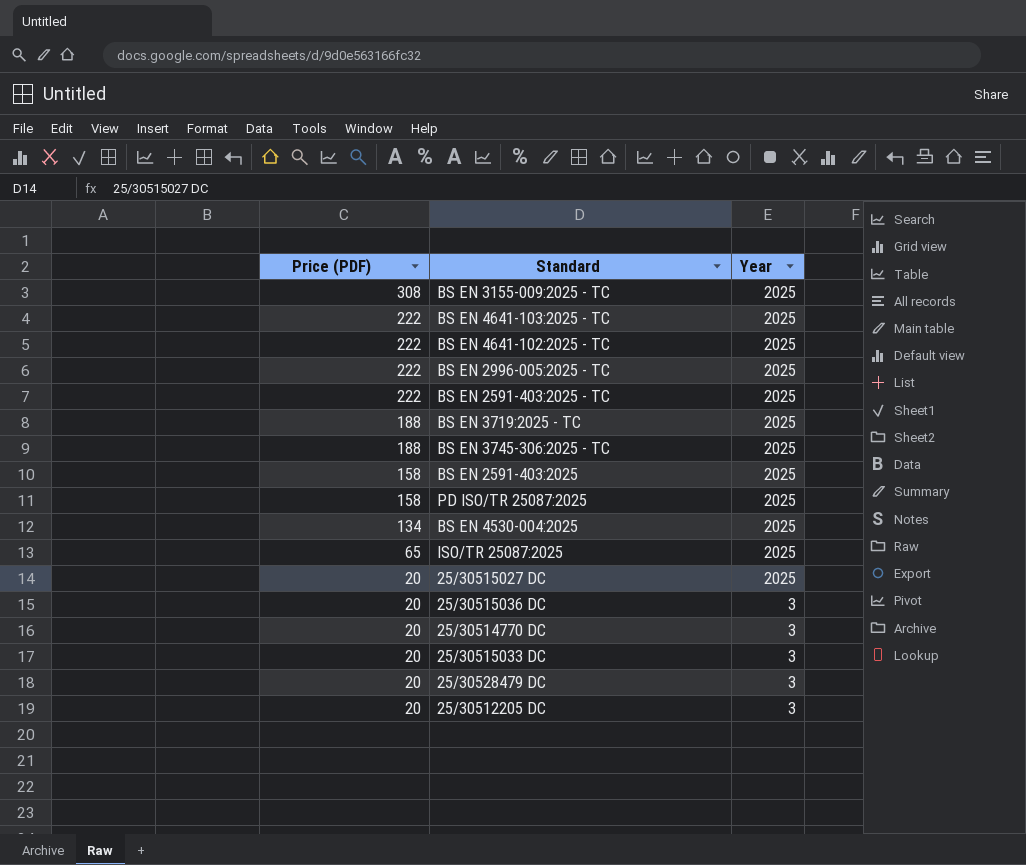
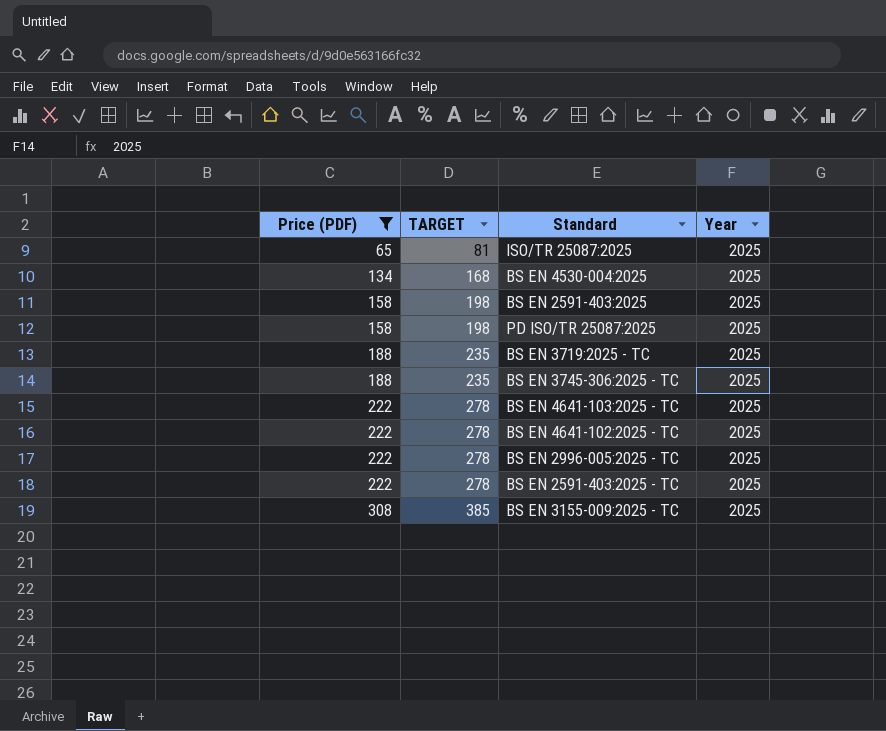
filter: none -> Price (PDF) != 20
row order: Price (PDF) descending -> Price (PDF) ascending
column TARGET | formula: none -> [Price (PDF)] * 1.25

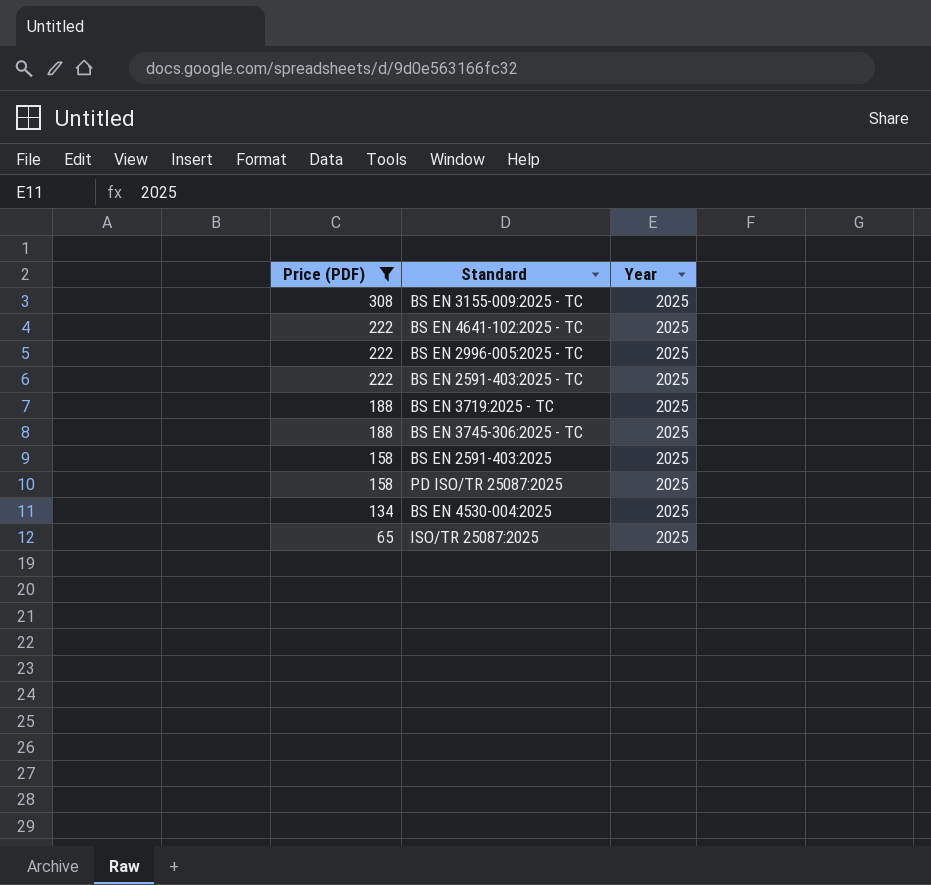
row order: Price (PDF) ascending -> Price (PDF) descending
column TARGET | formula: [Price (PDF)] * 1.25 -> none
row BS EN 4641-103:2025 - TC: 222 | 278 | 2025 -> none

